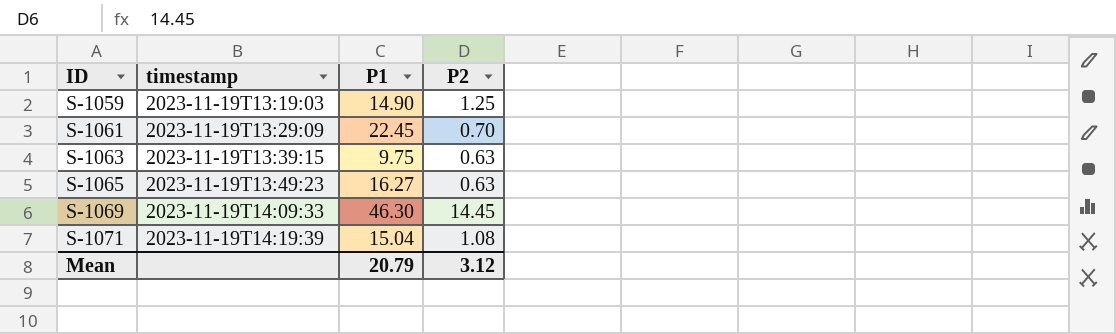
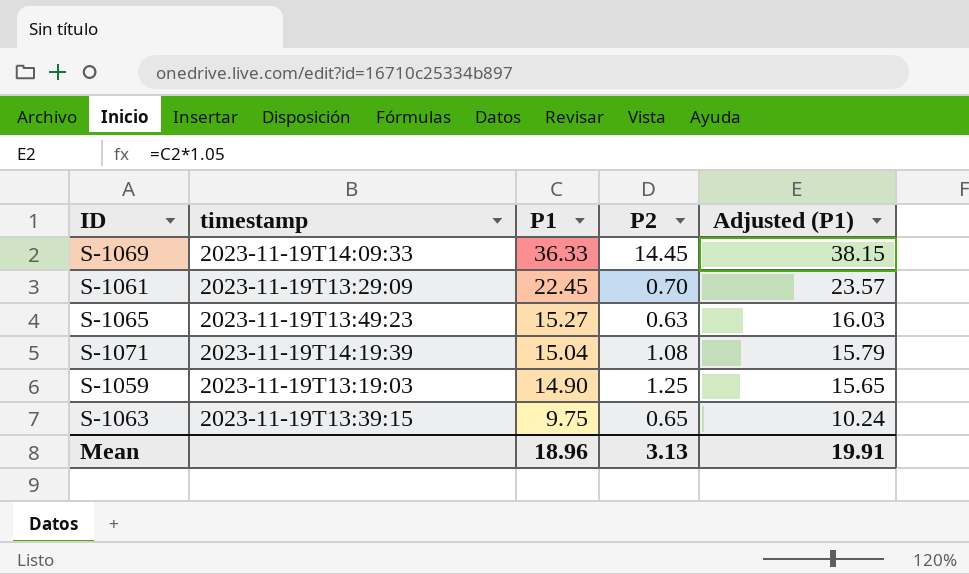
row order: ID ascending -> P1 descending
column Adjusted (P1) | formula: none -> [P1] * 1.05
S-1069 | P1: 46.30 -> 36.33
S-1065 | P1: 16.27 -> 15.27
S-1063 | P2: 0.63 -> 0.65
Mean | P1: 20.79 -> 18.96
Mean | P2: 3.12 -> 3.13

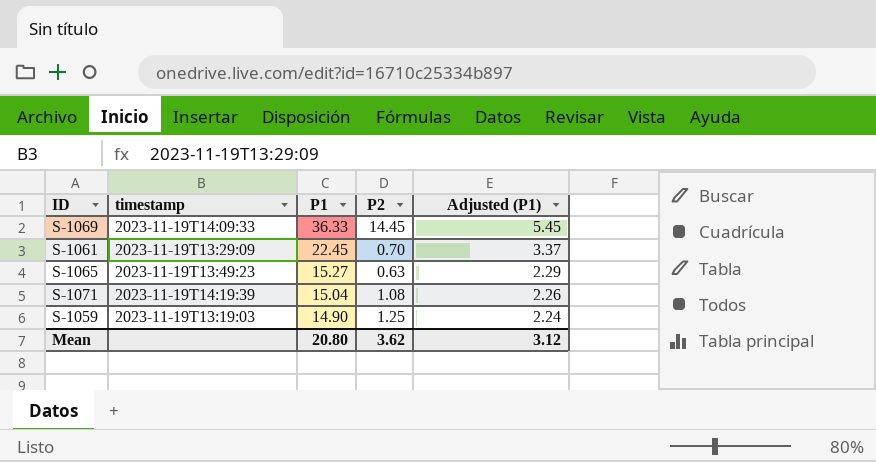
column Adjusted (P1) | formula: [P1] * 1.05 -> [P1] * 0.15
row S-1063: 2023-11-19T13:39:15 | 9.75 | 0.65 | 10.24 -> none
Mean | P1: 18.96 -> 20.80
Mean | P2: 3.13 -> 3.62
Mean | Adjusted (P1): 19.91 -> 3.12

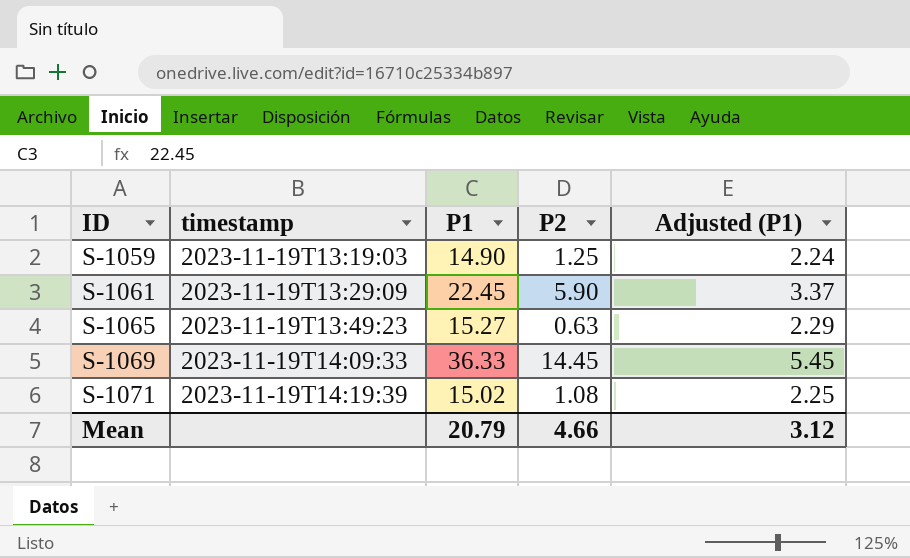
row order: P1 descending -> ID ascending
S-1061 | P2: 0.70 -> 5.90
S-1071 | P1: 15.04 -> 15.02
S-1071 | Adjusted (P1): 2.26 -> 2.25
Mean | P1: 20.80 -> 20.79
Mean | P2: 3.62 -> 4.66

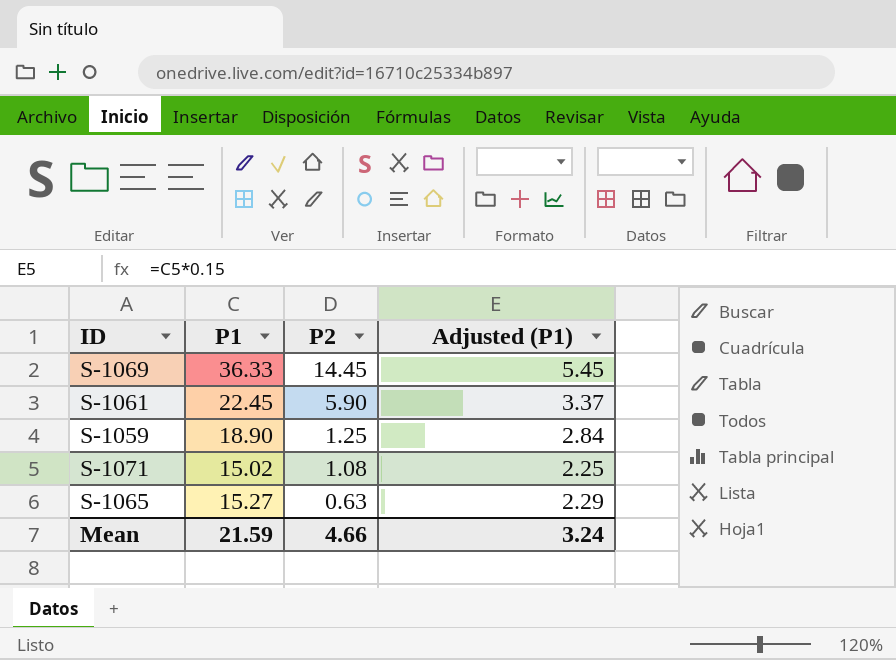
row order: ID ascending -> P2 descending
column timestamp | position: 2 -> none
S-1059 | P1: 14.90 -> 18.90
S-1059 | Adjusted (P1): 2.24 -> 2.84
Mean | P1: 20.79 -> 21.59
Mean | Adjusted (P1): 3.12 -> 3.24

